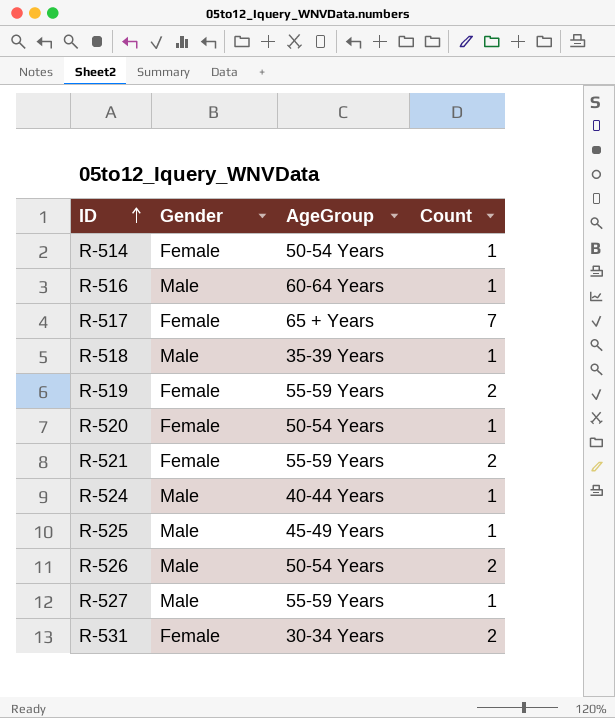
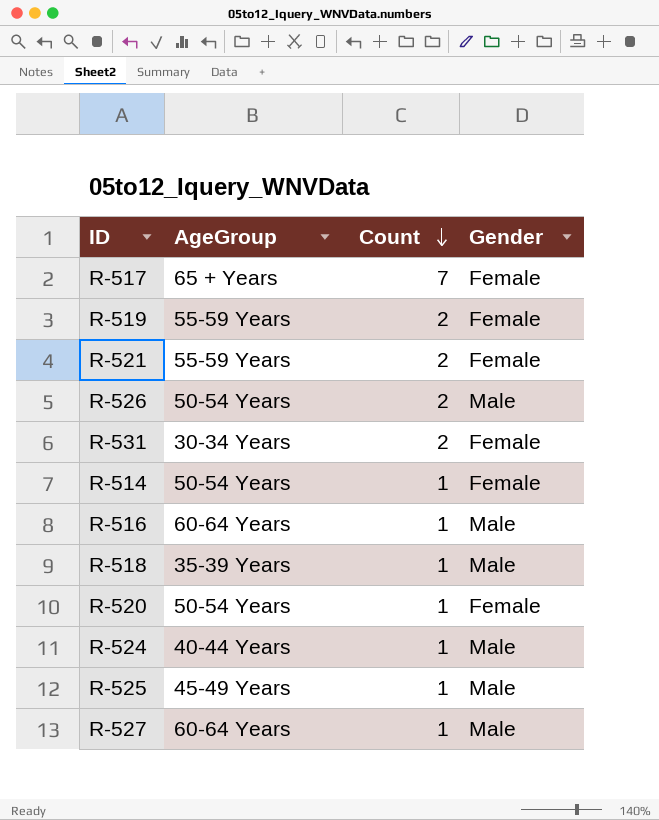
row order: ID ascending -> Count descending
column Gender | position: 2 -> 4
R-527 | AgeGroup: 55-59 Years -> 60-64 Years

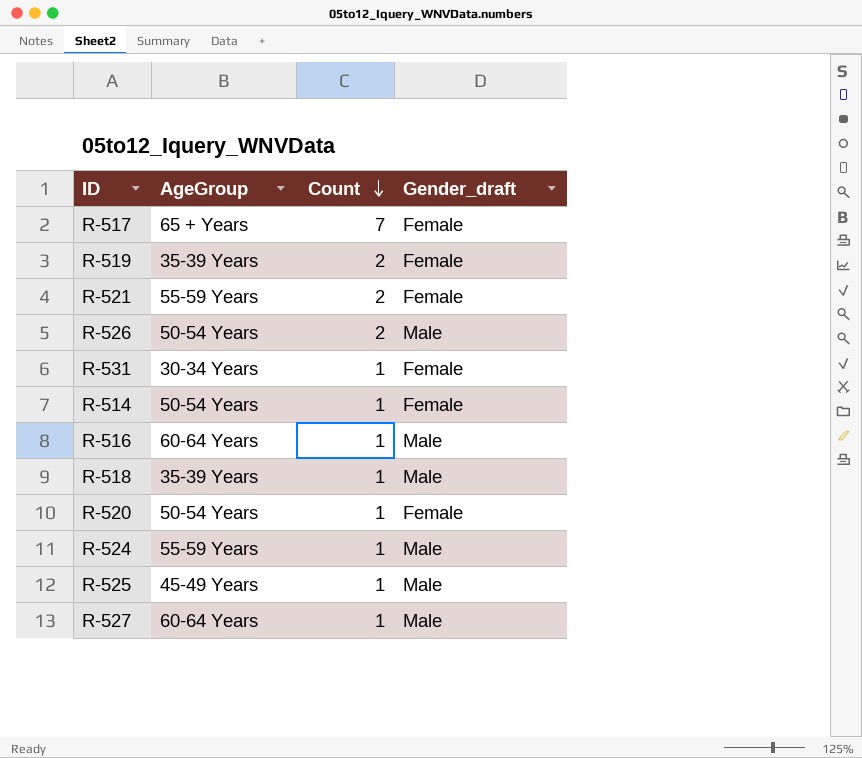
column name: Gender -> Gender_draft
R-519 | AgeGroup: 55-59 Years -> 35-39 Years
R-531 | Count: 2 -> 1
R-524 | AgeGroup: 40-44 Years -> 55-59 Years

